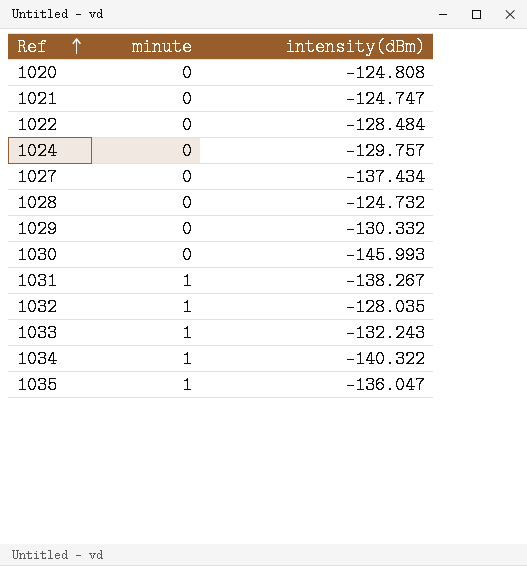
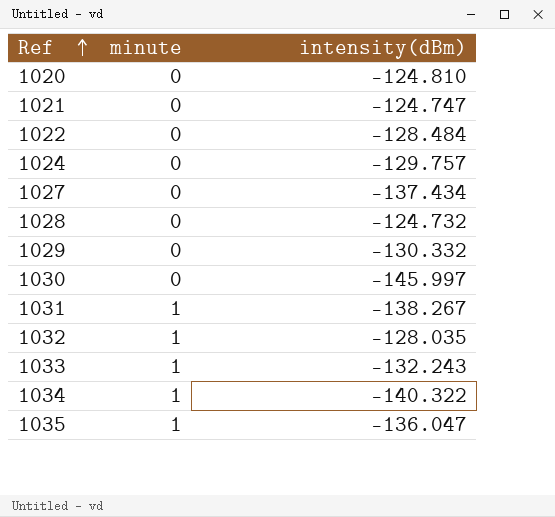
1020 | intensity(dBm): -124.808 -> -124.810
1030 | intensity(dBm): -145.993 -> -145.997

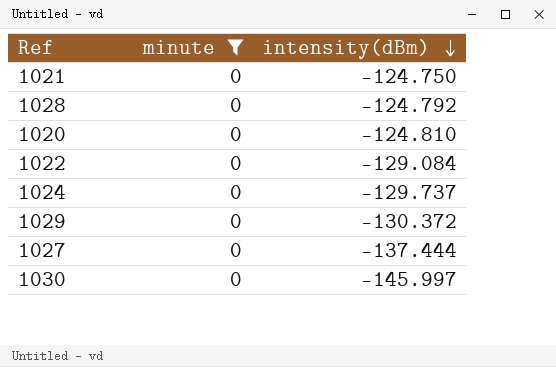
filter: none -> minute = 0
row order: Ref ascending -> intensity(dBm) descending
1021 | intensity(dBm): -124.747 -> -124.750
1028 | intensity(dBm): -124.732 -> -124.792
1022 | intensity(dBm): -128.484 -> -129.084
1024 | intensity(dBm): -129.757 -> -129.737
1029 | intensity(dBm): -130.332 -> -130.372
1027 | intensity(dBm): -137.434 -> -137.444

